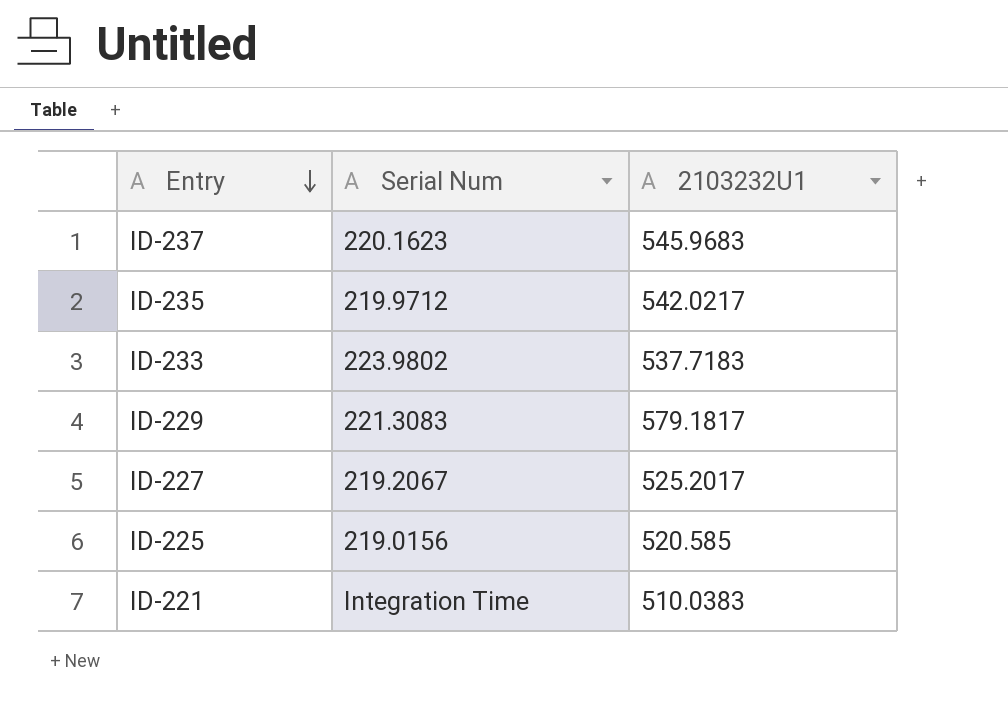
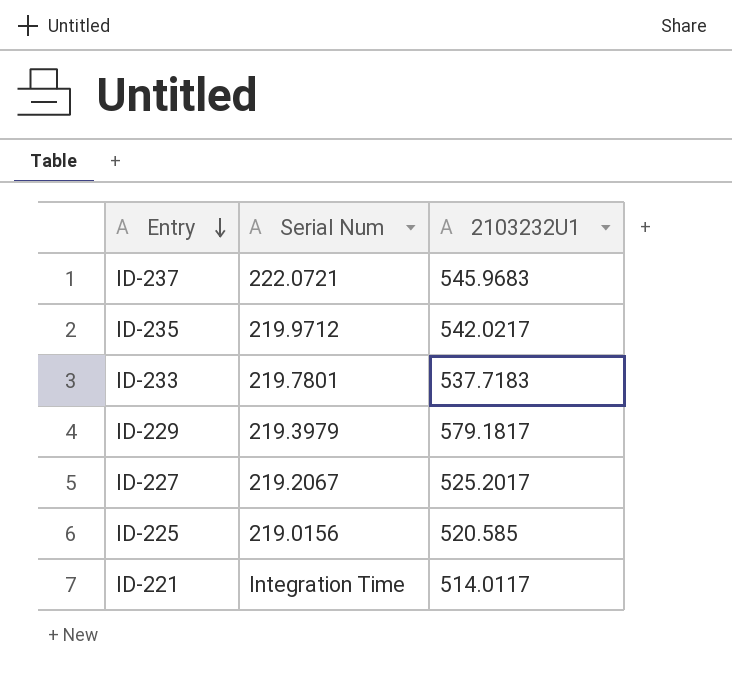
ID-237 | Serial Num: 220.1623 -> 222.0721
ID-233 | Serial Num: 223.9802 -> 219.7801
ID-229 | Serial Num: 221.3083 -> 219.3979
ID-221 | 2103232U1: 510.0383 -> 514.0117

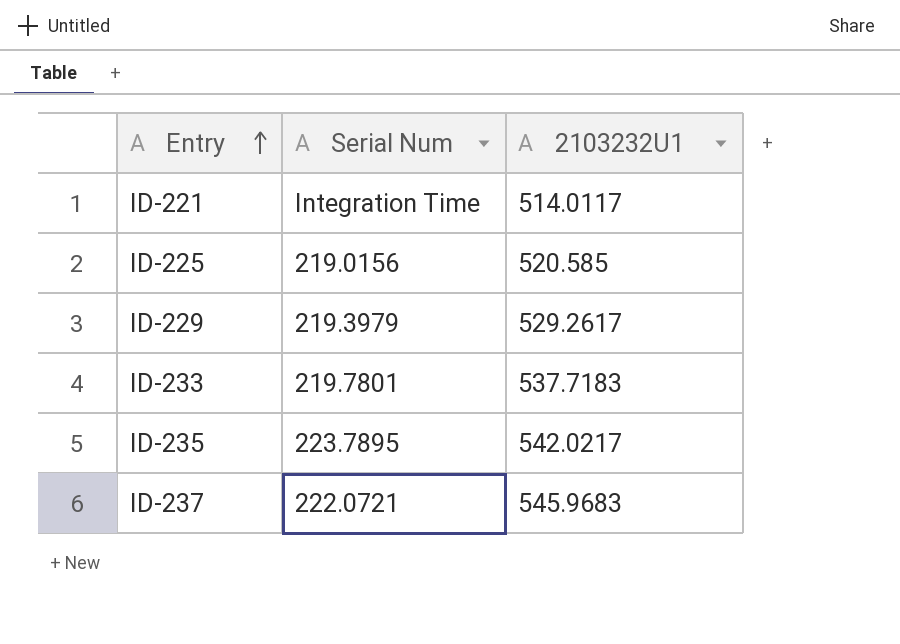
row order: Entry descending -> Entry ascending
row ID-227: 219.2067 | 525.2017 -> none
ID-229 | 2103232U1: 579.1817 -> 529.2617
ID-235 | Serial Num: 219.9712 -> 223.7895

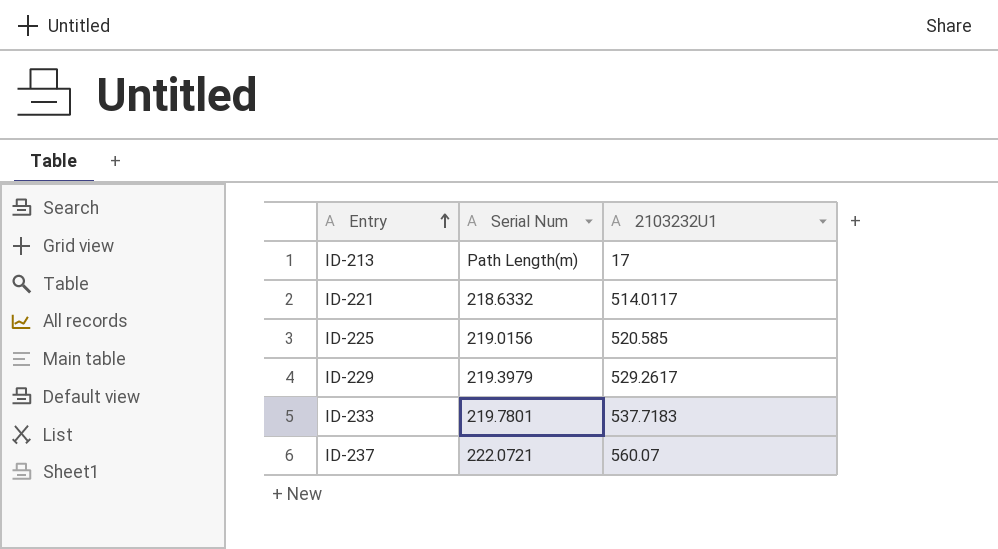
row ID-235: 223.7895 | 542.0217 -> none
row ID-213: none -> Path Length(m) | 17
ID-221 | Serial Num: Integration Time -> 218.6332
ID-237 | 2103232U1: 545.9683 -> 560.07

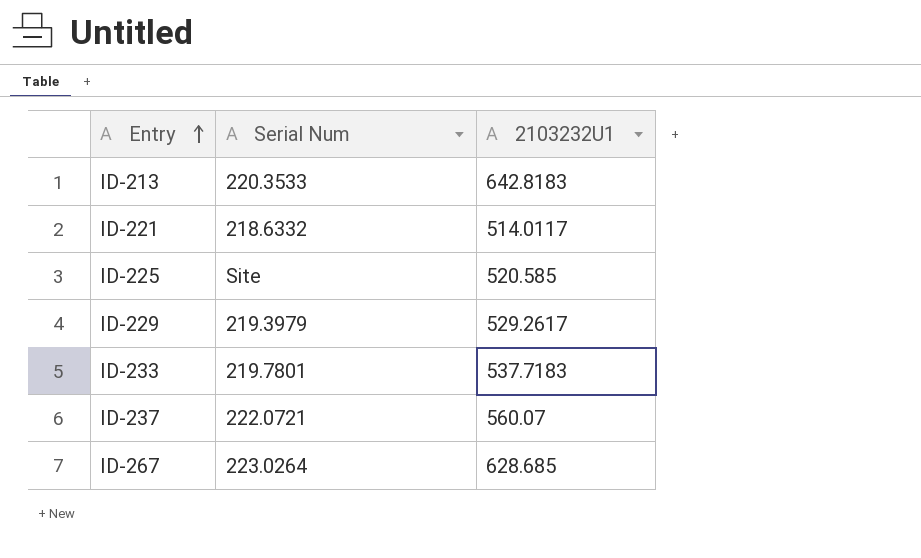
ID-213 | Serial Num: Path Length(m) -> 220.3533
ID-213 | 2103232U1: 17 -> 642.8183
ID-225 | Serial Num: 219.0156 -> Site
row ID-267: none -> 223.0264 | 628.685

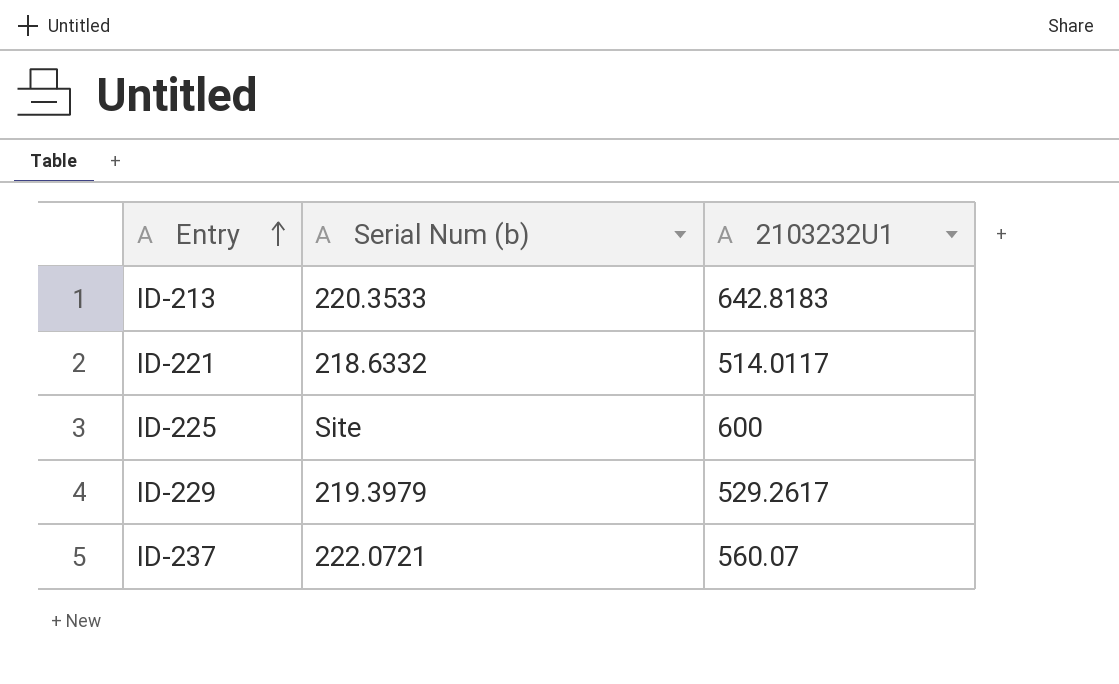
column name: Serial Num -> Serial Num (b)
row ID-233: 219.7801 | 537.7183 -> none
row ID-267: 223.0264 | 628.685 -> none
ID-225 | 2103232U1: 520.585 -> 600

